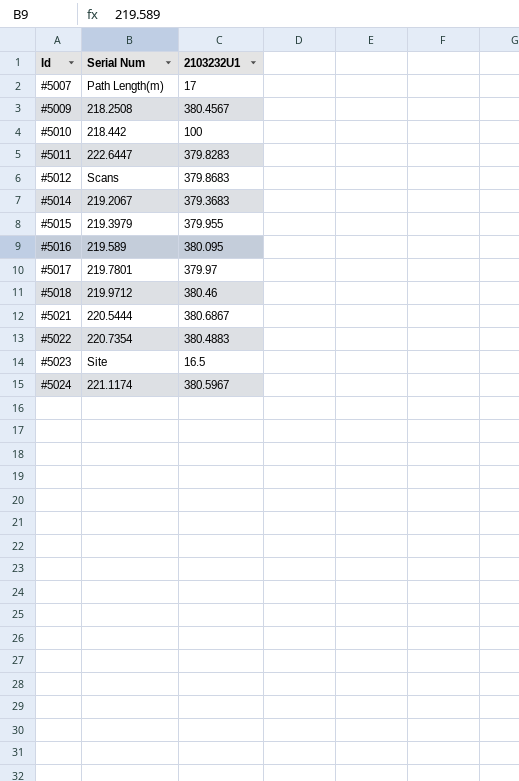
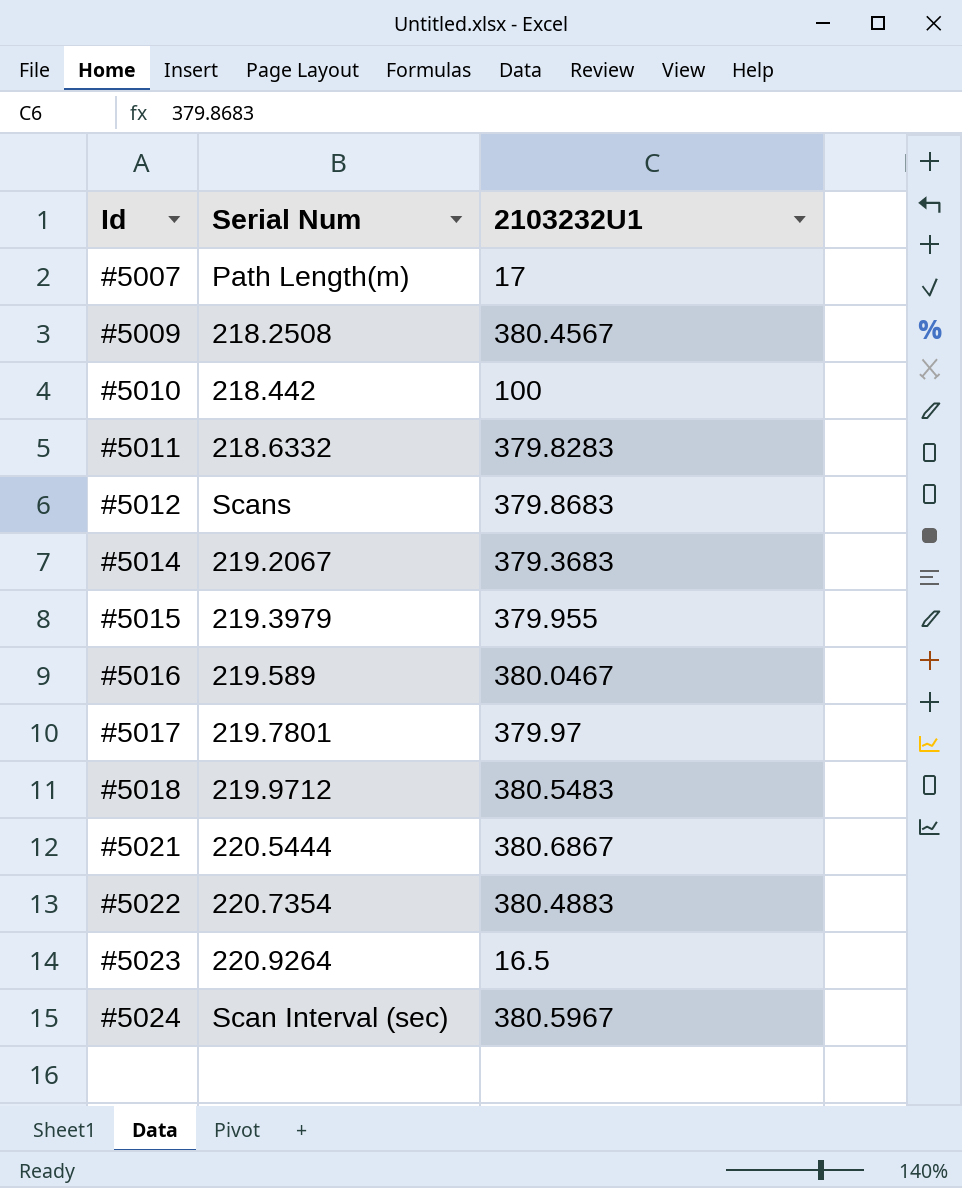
#5011 | Serial Num: 222.6447 -> 218.6332
#5016 | 2103232U1: 380.095 -> 380.0467
#5018 | 2103232U1: 380.46 -> 380.5483
#5023 | Serial Num: Site -> 220.9264
#5024 | Serial Num: 221.1174 -> Scan Interval (sec)

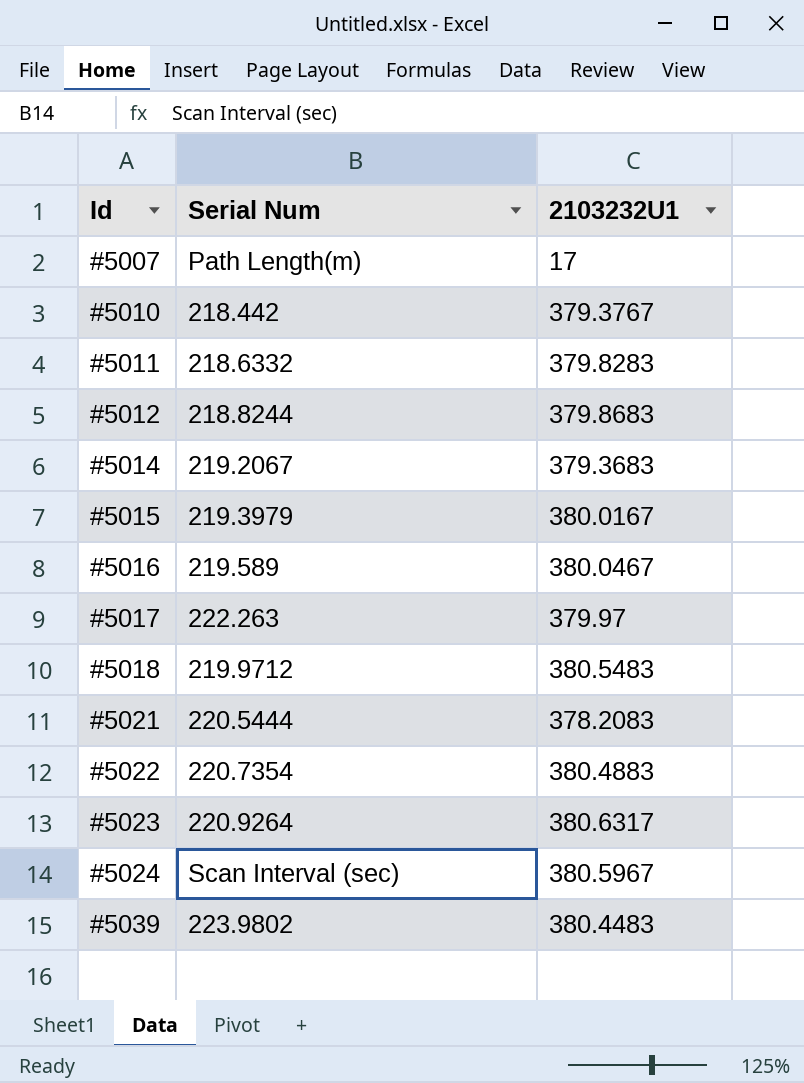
row #5009: 218.2508 | 380.4567 -> none
#5010 | 2103232U1: 100 -> 379.3767
#5012 | Serial Num: Scans -> 218.8244
#5015 | 2103232U1: 379.955 -> 380.0167
#5017 | Serial Num: 219.7801 -> 222.263
#5021 | 2103232U1: 380.6867 -> 378.2083
#5023 | 2103232U1: 16.5 -> 380.6317
row #5039: none -> 223.9802 | 380.4483

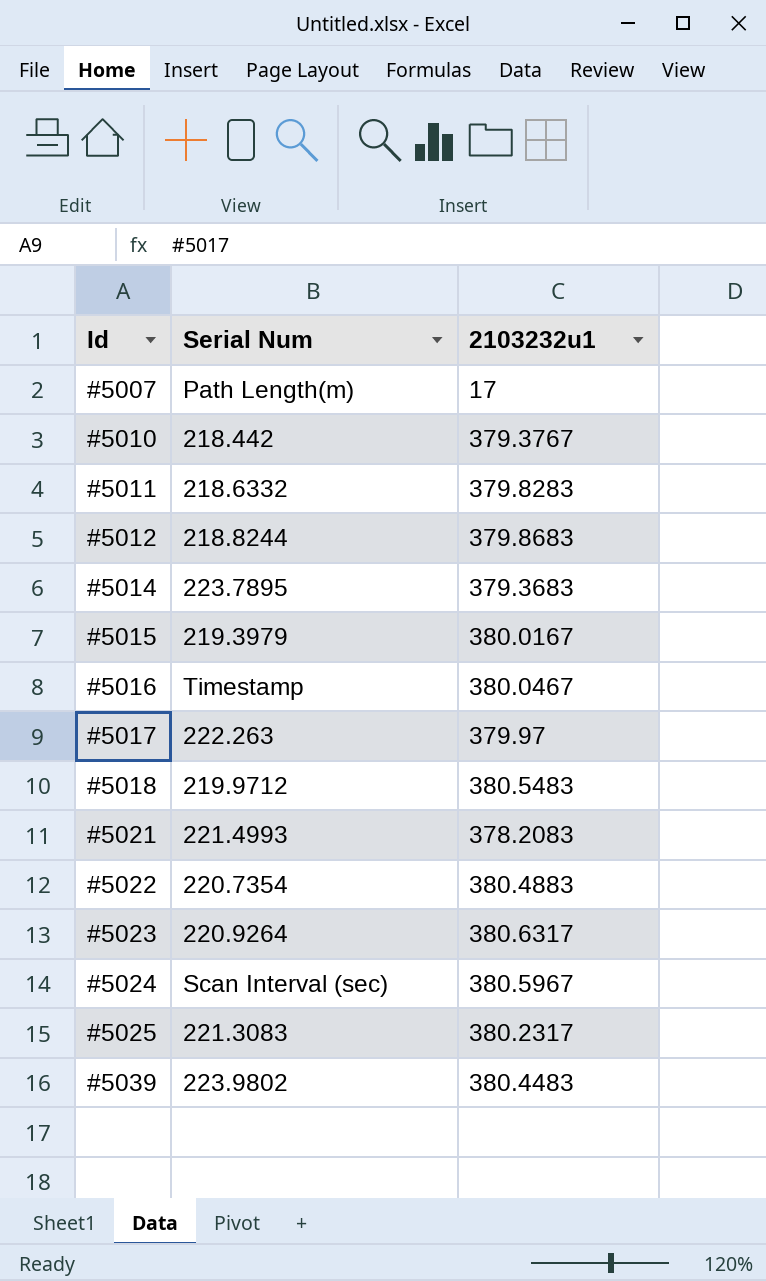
column name: 2103232U1 -> 2103232u1
#5014 | Serial Num: 219.2067 -> 223.7895
#5016 | Serial Num: 219.589 -> Timestamp
#5021 | Serial Num: 220.5444 -> 221.4993
row #5025: none -> 221.3083 | 380.2317

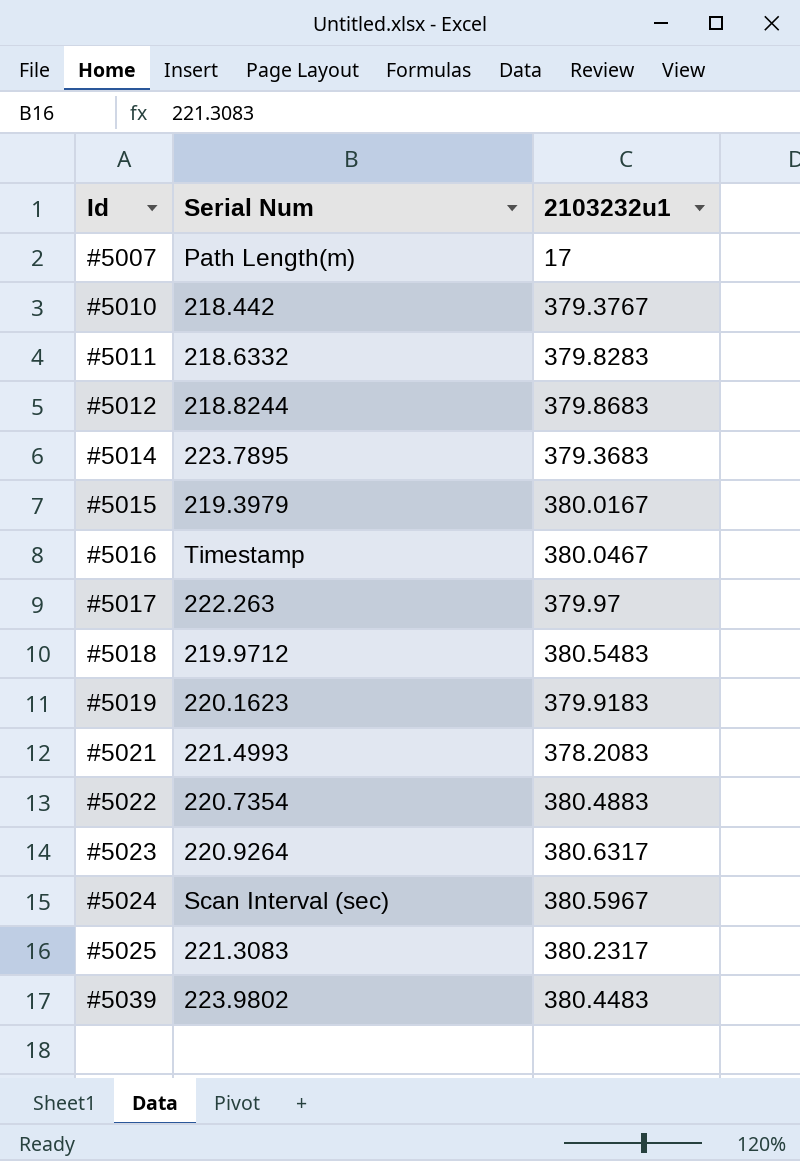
row #5019: none -> 220.1623 | 379.9183

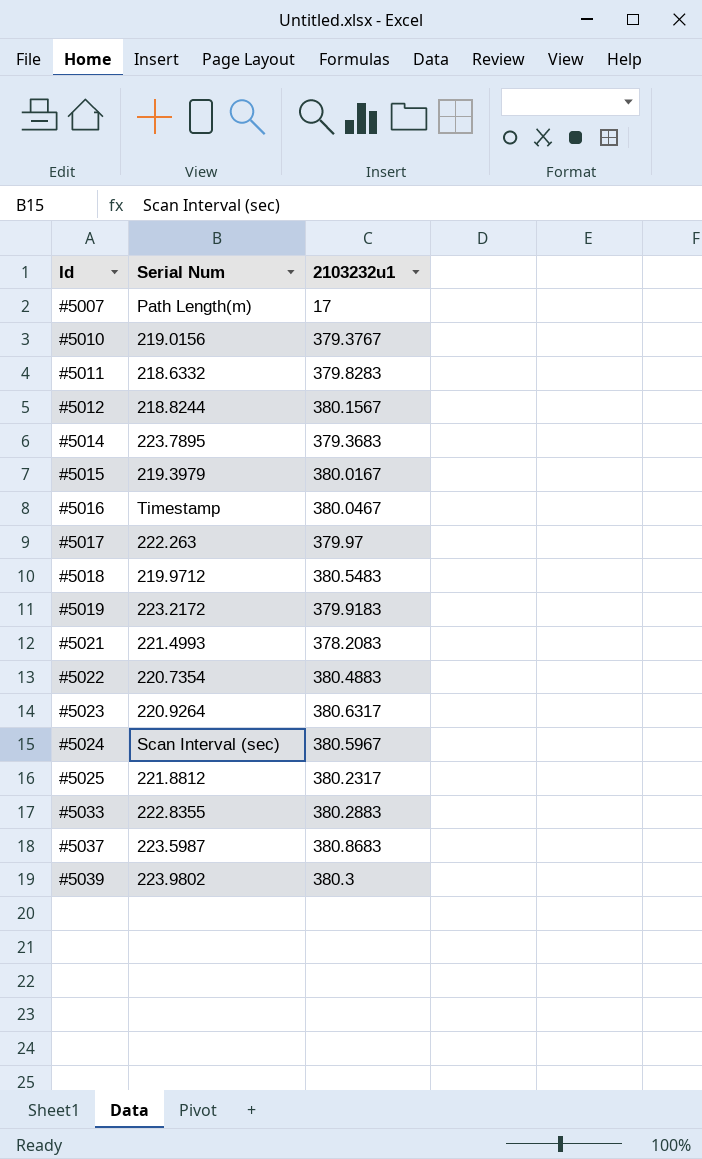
#5010 | Serial Num: 218.442 -> 219.0156
#5012 | 2103232u1: 379.8683 -> 380.1567
#5019 | Serial Num: 220.1623 -> 223.2172
#5025 | Serial Num: 221.3083 -> 221.8812
row #5033: none -> 222.8355 | 380.2883
row #5037: none -> 223.5987 | 380.8683
#5039 | 2103232u1: 380.4483 -> 380.3

